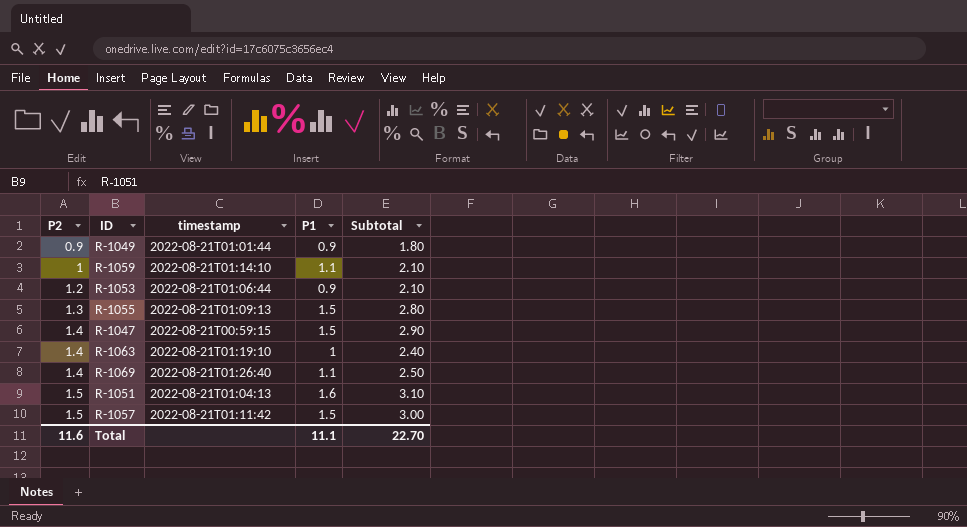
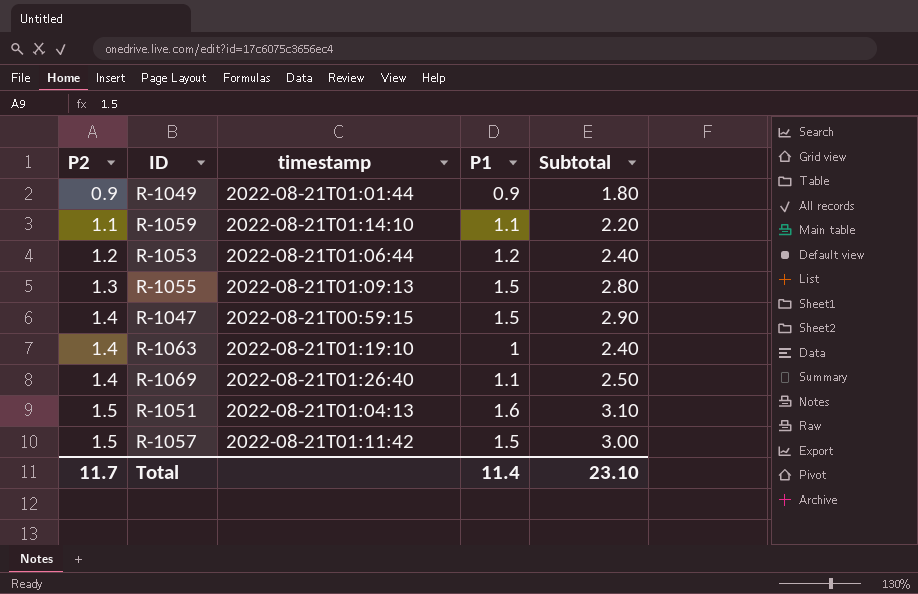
R-1059 | P2: 1 -> 1.1
R-1059 | Subtotal: 2.10 -> 2.20
R-1053 | P1: 0.9 -> 1.2
R-1053 | Subtotal: 2.10 -> 2.40
Total | P2: 11.6 -> 11.7
Total | P1: 11.1 -> 11.4
Total | Subtotal: 22.70 -> 23.10

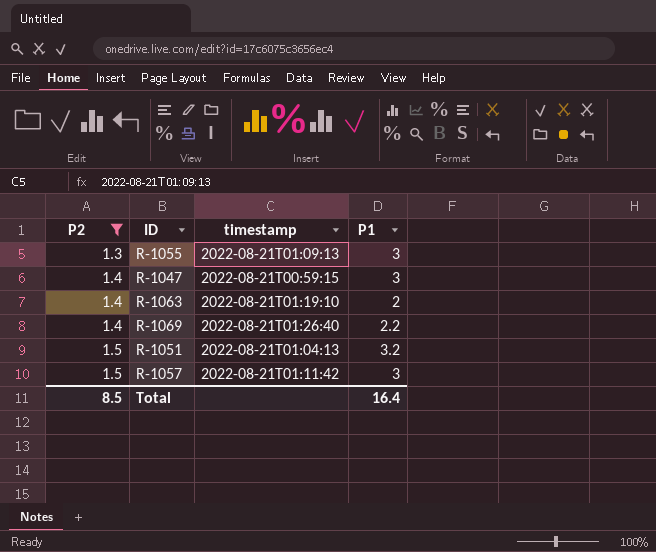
filter: none -> P2 >= 1.3
column Subtotal | formula: [P2] + [P1] -> none
R-1055 | P1: 1.5 -> 3
R-1047 | P1: 1.5 -> 3
R-1063 | P1: 1 -> 2
R-1069 | P1: 1.1 -> 2.2
R-1051 | P1: 1.6 -> 3.2
R-1057 | P1: 1.5 -> 3
Total | P2: 11.7 -> 8.5
Total | P1: 11.4 -> 16.4

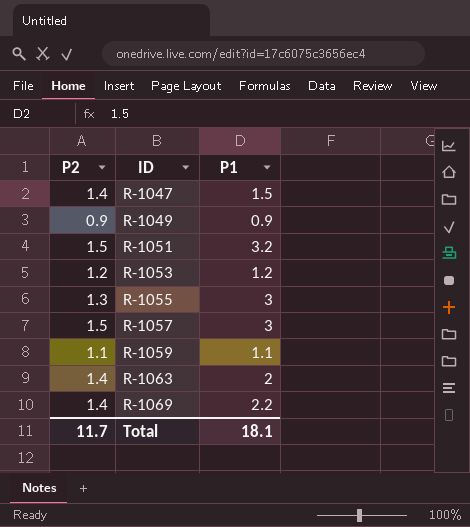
filter: P2 >= 1.3 -> none
row order: P2 ascending -> ID ascending
column timestamp | position: 3 -> none
R-1047 | P1: 3 -> 1.5
Total | P2: 8.5 -> 11.7
Total | P1: 16.4 -> 18.1

